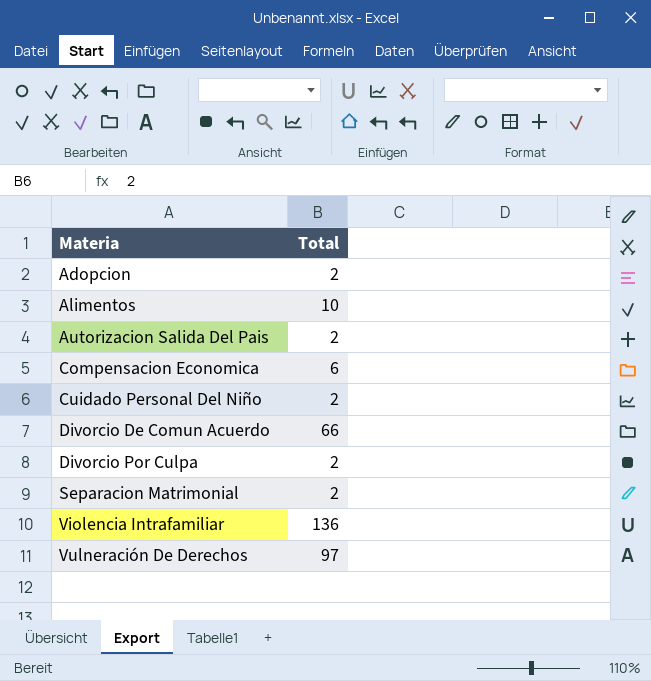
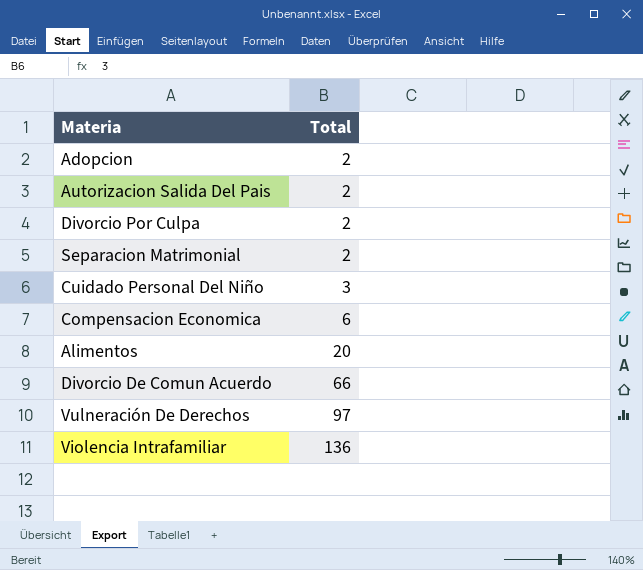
row order: Materia ascending -> Total ascending
Cuidado Personal Del Niño | Total: 2 -> 3
Alimentos | Total: 10 -> 20

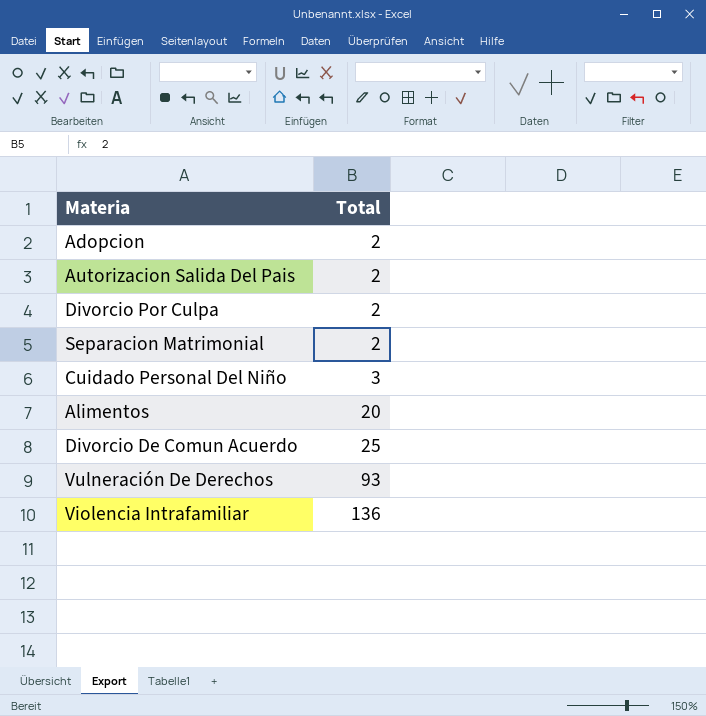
row Compensacion Economica: 6 -> none
Divorcio De Comun Acuerdo | Total: 66 -> 25
Vulneración De Derechos | Total: 97 -> 93

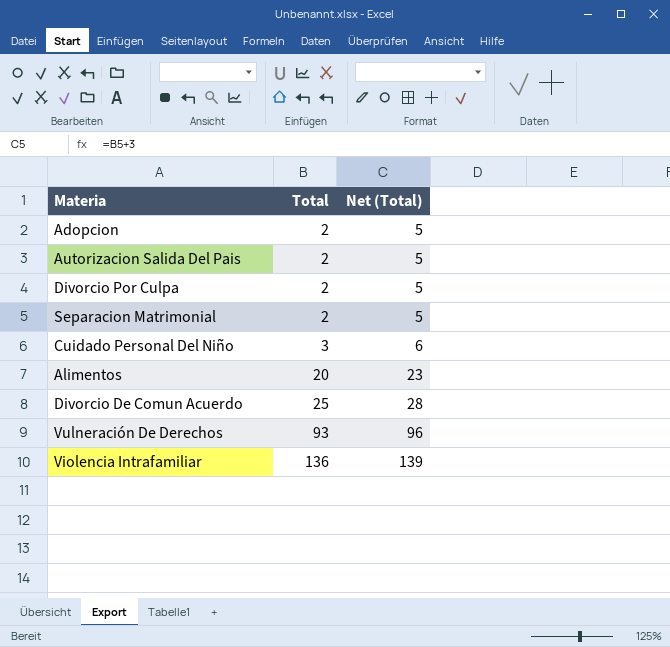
column Net (Total) | formula: none -> [Total] + 3

